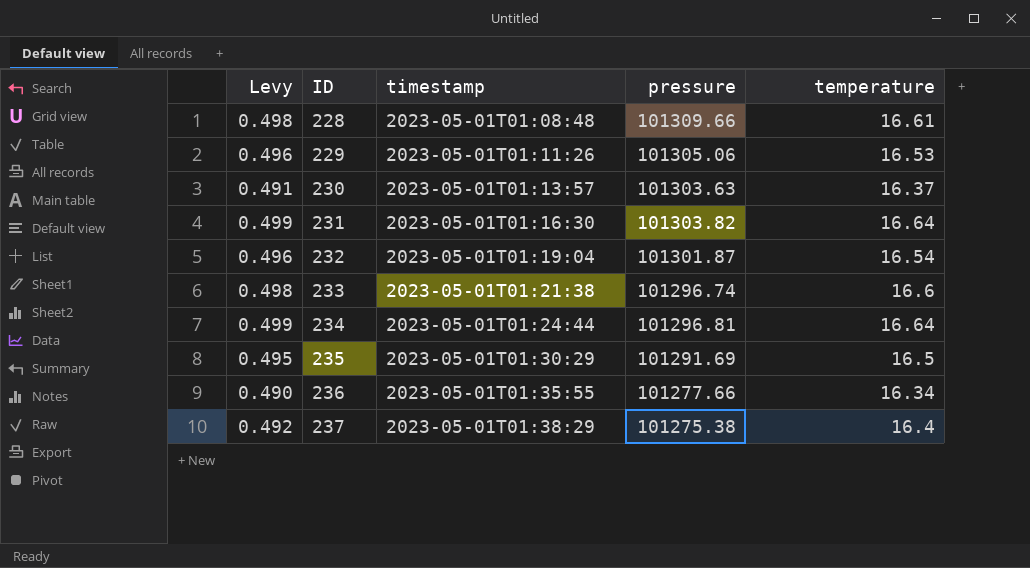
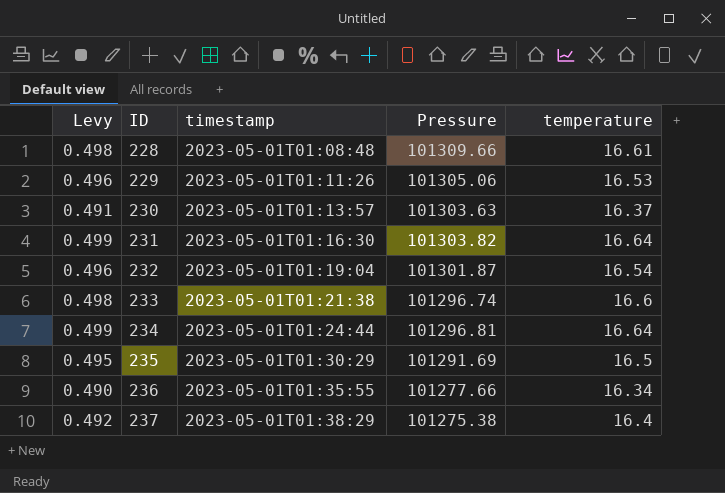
column name: pressure -> Pressure

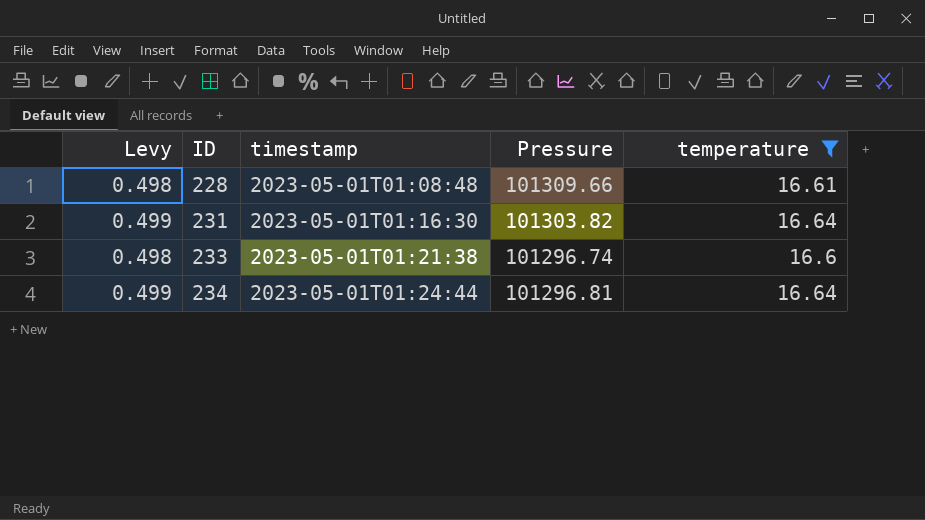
filter: none -> temperature >= 16.6

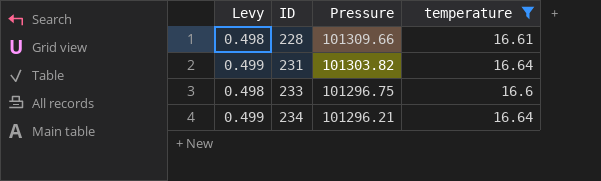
column timestamp | position: 3 -> none
233 | Pressure: 101296.74 -> 101296.75
234 | Pressure: 101296.81 -> 101296.21

